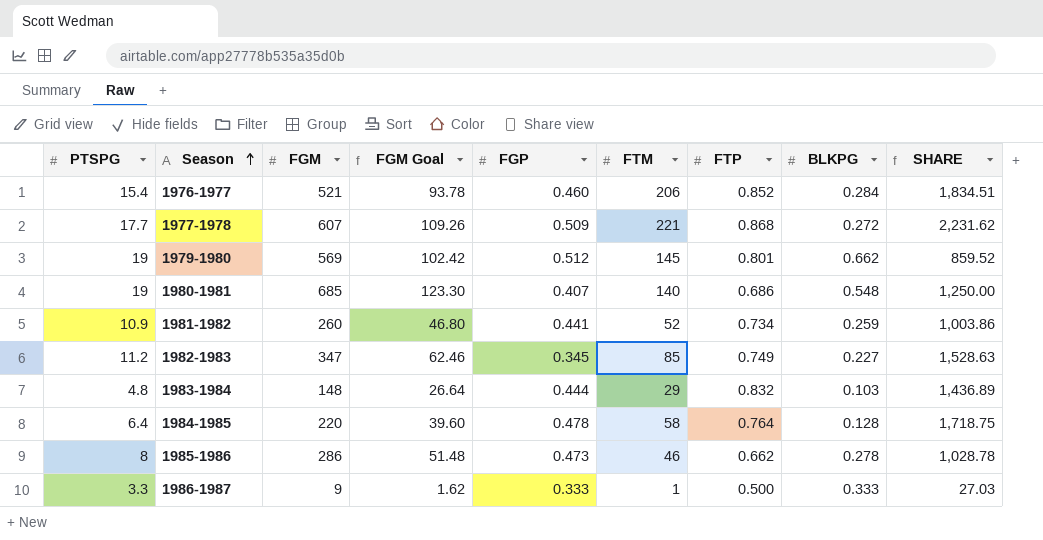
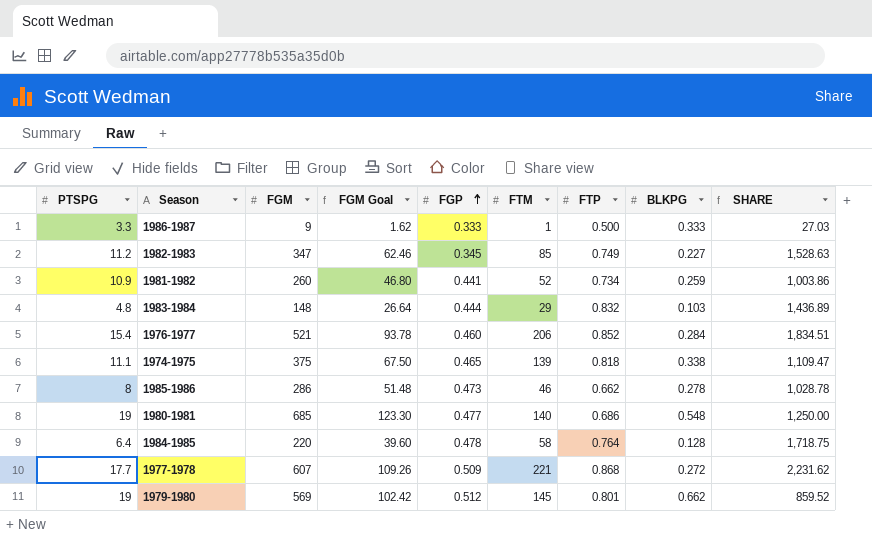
row order: Season ascending -> FGP ascending
row 1974-1975: none -> 11.1 | 375 | 67.50 | 0.465 | 139 | 0.818 | 0.338 | 1,109.47
1980-1981 | FGP: 0.407 -> 0.477

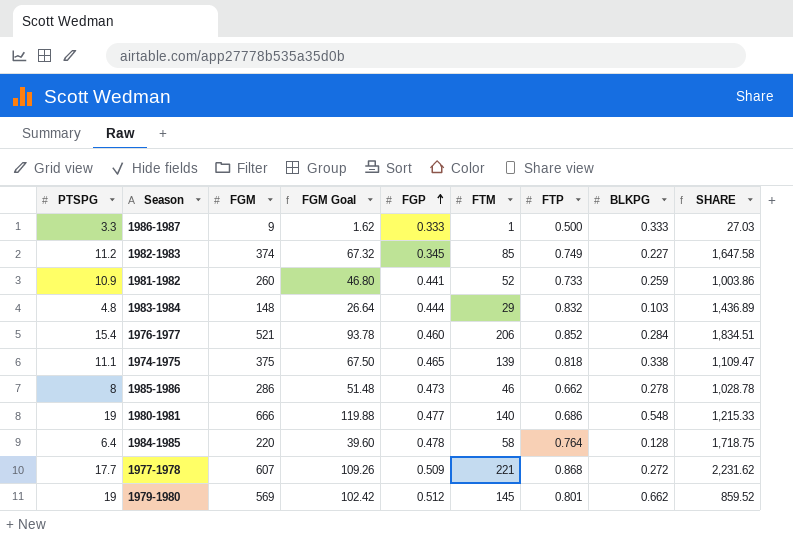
1982-1983 | FGM: 347 -> 374
1982-1983 | FGM Goal: 62.46 -> 67.32
1982-1983 | SHARE: 1,528.63 -> 1,647.58
1981-1982 | FTP: 0.734 -> 0.733
1980-1981 | FGM: 685 -> 666
1980-1981 | FGM Goal: 123.30 -> 119.88
1980-1981 | SHARE: 1,250.00 -> 1,215.33

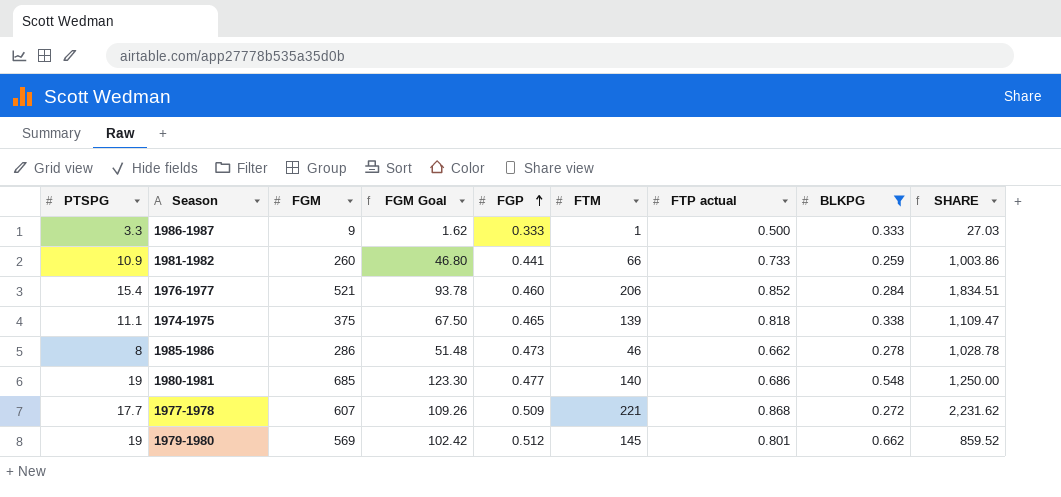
filter: none -> BLKPG >= 0.259
column name: FTP -> FTP actual
1981-1982 | FTM: 52 -> 66
1980-1981 | FGM: 666 -> 685
1980-1981 | FGM Goal: 119.88 -> 123.30
1980-1981 | SHARE: 1,215.33 -> 1,250.00

